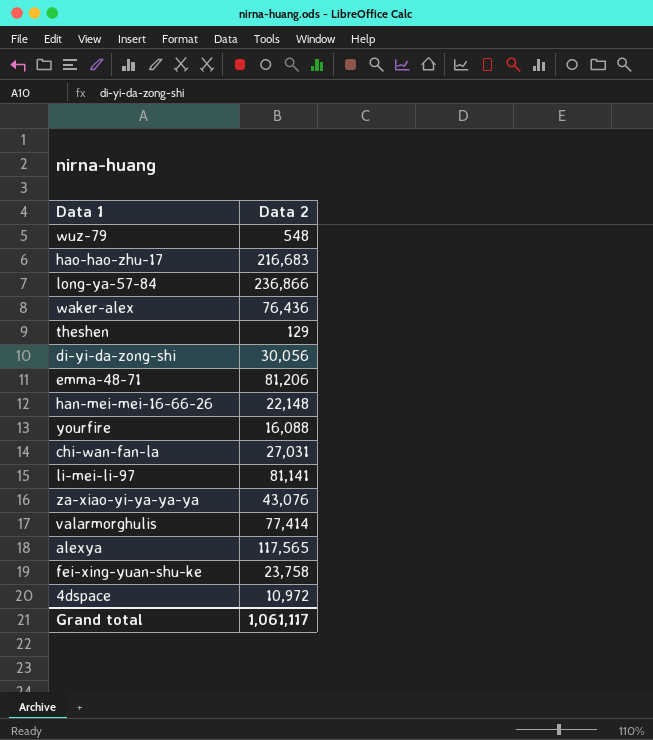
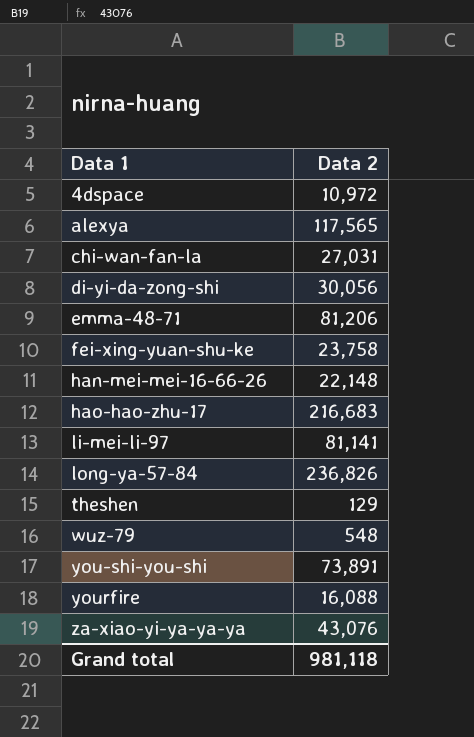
row order: none -> Data 1 ascending
row waker-alex: 76,436 -> none
row valarmorghulis: 77,414 -> none
long-ya-57-84 | Data 2: 236,866 -> 236,826
row you-shi-you-shi: none -> 73,891
Grand total | Data 2: 1,061,117 -> 981,118

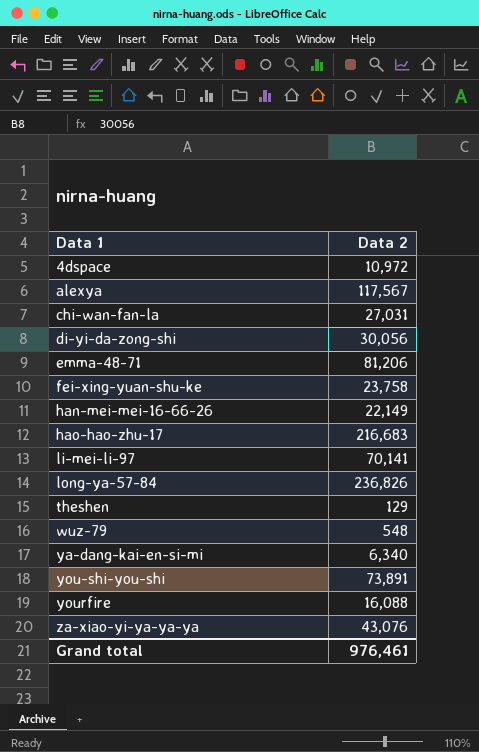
alexya | Data 2: 117,565 -> 117,567
han-mei-mei-16-66-26 | Data 2: 22,148 -> 22,149
li-mei-li-97 | Data 2: 81,141 -> 70,141
row ya-dang-kai-en-si-mi: none -> 6,340
Grand total | Data 2: 981,118 -> 976,461

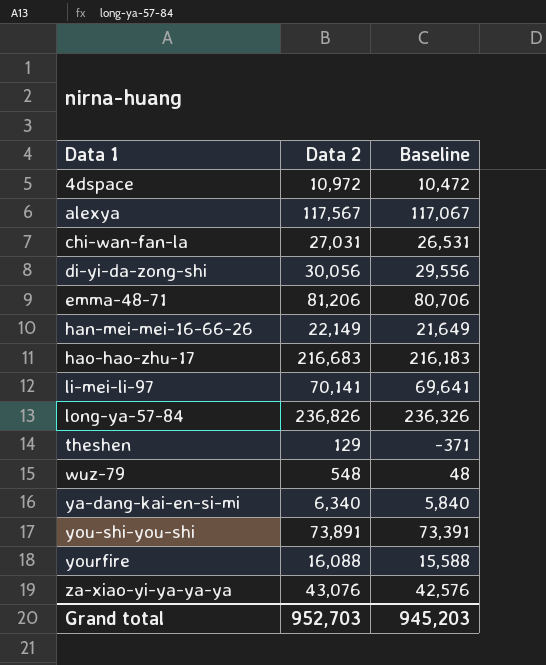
column Baseline | formula: none -> [Data 2] - 500
row fei-xing-yuan-shu-ke: 23,758 -> none
Grand total | Data 2: 976,461 -> 952,703

